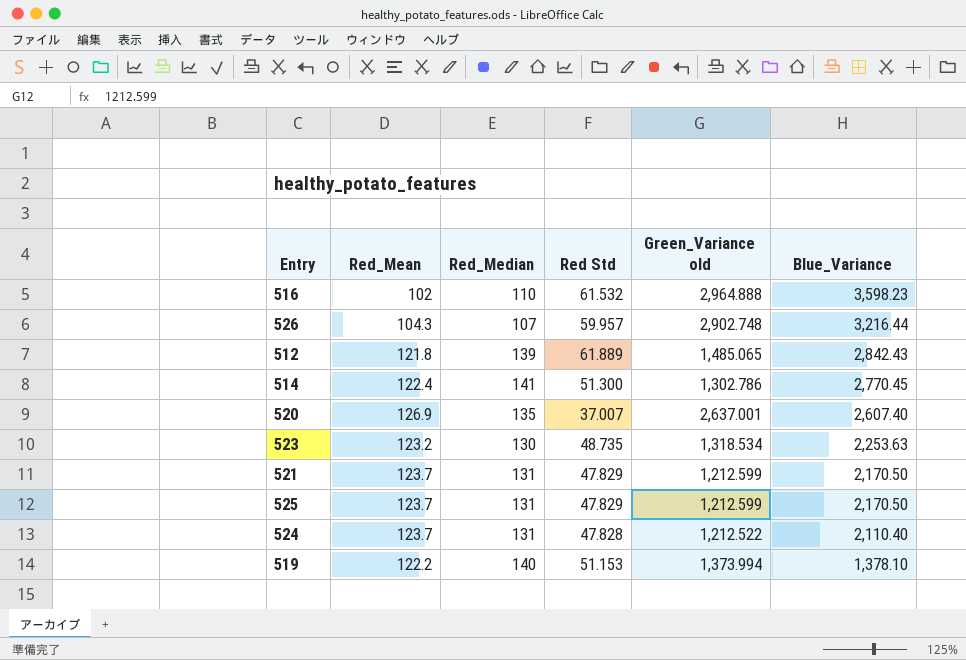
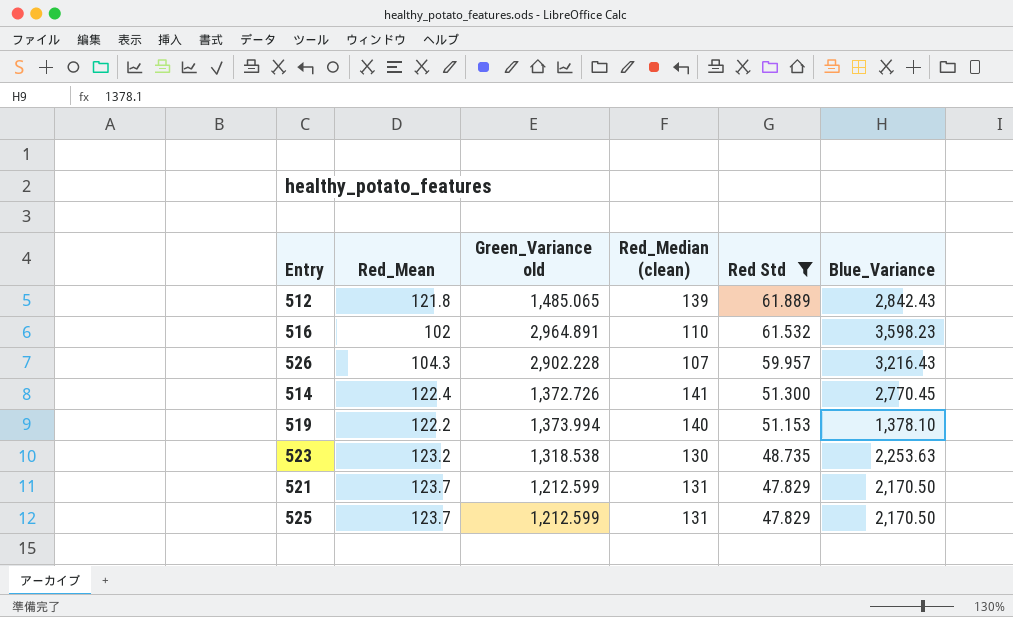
filter: none -> Red Std >= 47.829
row order: Blue_Variance descending -> Red Std descending
column Green_Variance old | position: 5 -> 3
column name: Red_Median -> Red_Median (clean)
516 | Green_Variance old: 2,964.888 -> 2,964.891
526 | Green_Variance old: 2,902.748 -> 2,902.228
526 | Blue_Variance: 3,216.44 -> 3,216.43
514 | Green_Variance old: 1,302.786 -> 1,372.726
523 | Green_Variance old: 1,318.534 -> 1,318.538

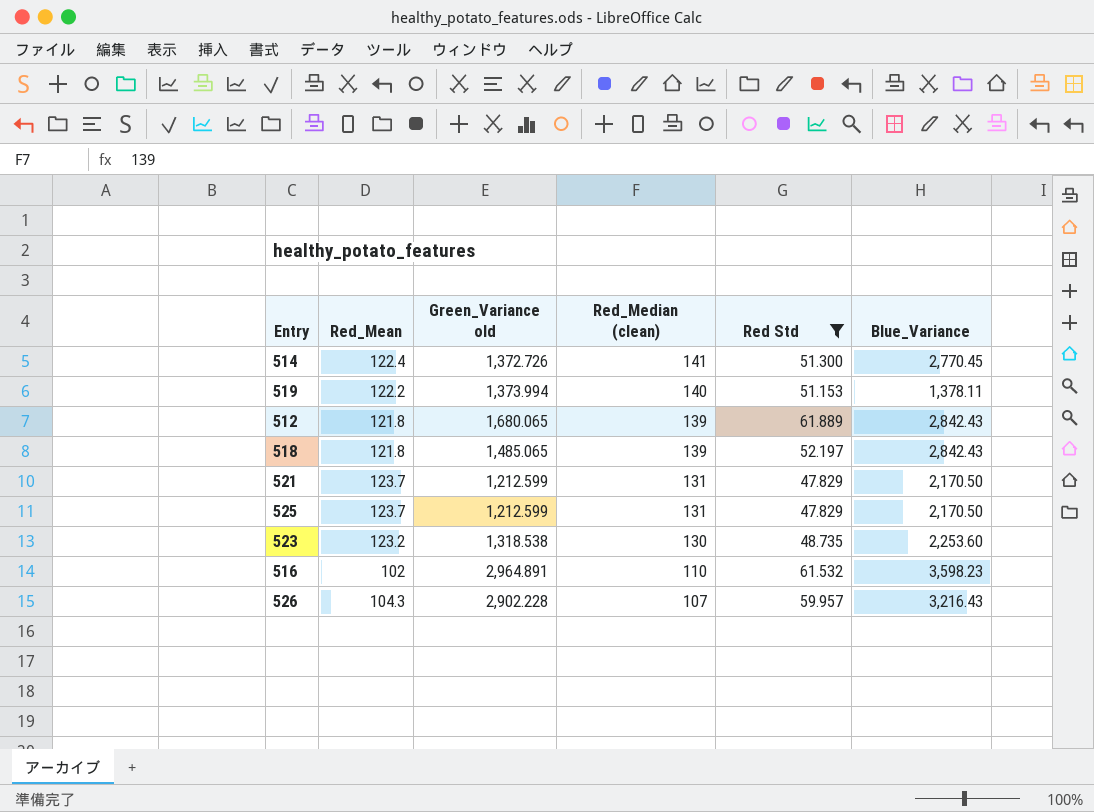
row order: Red Std descending -> Red_Median (clean) descending
519 | Blue_Variance: 1,378.10 -> 1,378.11
512 | Green_Variance old: 1,485.065 -> 1,680.065
row 518: none -> 121.8 | 1,485.065 | 139 | 52.197 | 2,842.43
523 | Blue_Variance: 2,253.63 -> 2,253.60

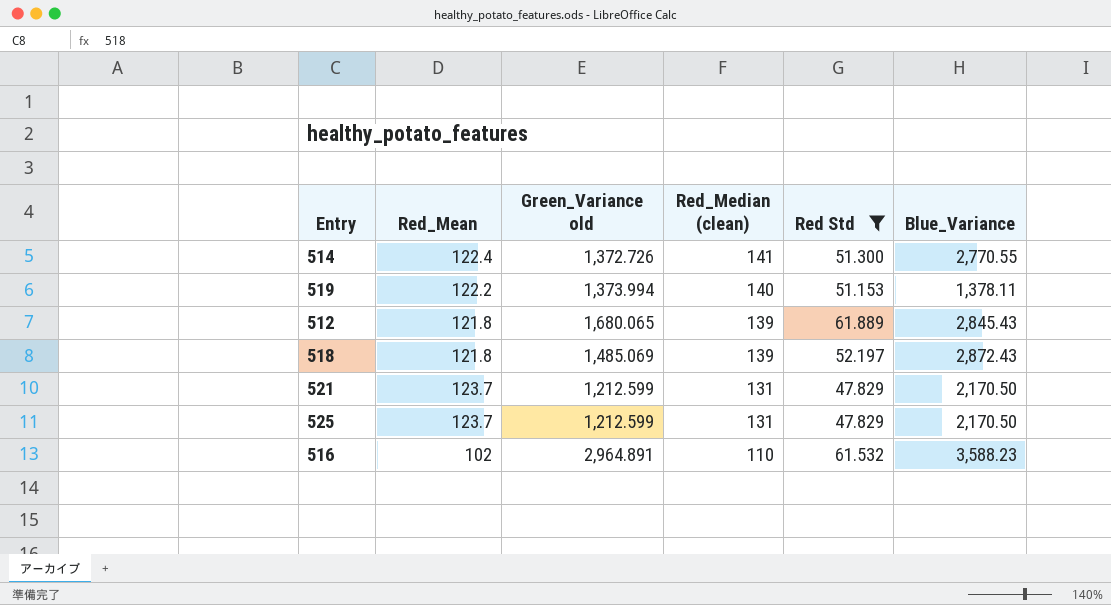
row 523: 123.2 | 1,318.538 | 130 | 48.735 | 2,253.60 -> none
row 526: 104.3 | 2,902.228 | 107 | 59.957 | 3,216.43 -> none
514 | Blue_Variance: 2,770.45 -> 2,770.55
512 | Blue_Variance: 2,842.43 -> 2,845.43
518 | Green_Variance old: 1,485.065 -> 1,485.069
518 | Blue_Variance: 2,842.43 -> 2,872.43
516 | Blue_Variance: 3,598.23 -> 3,588.23

